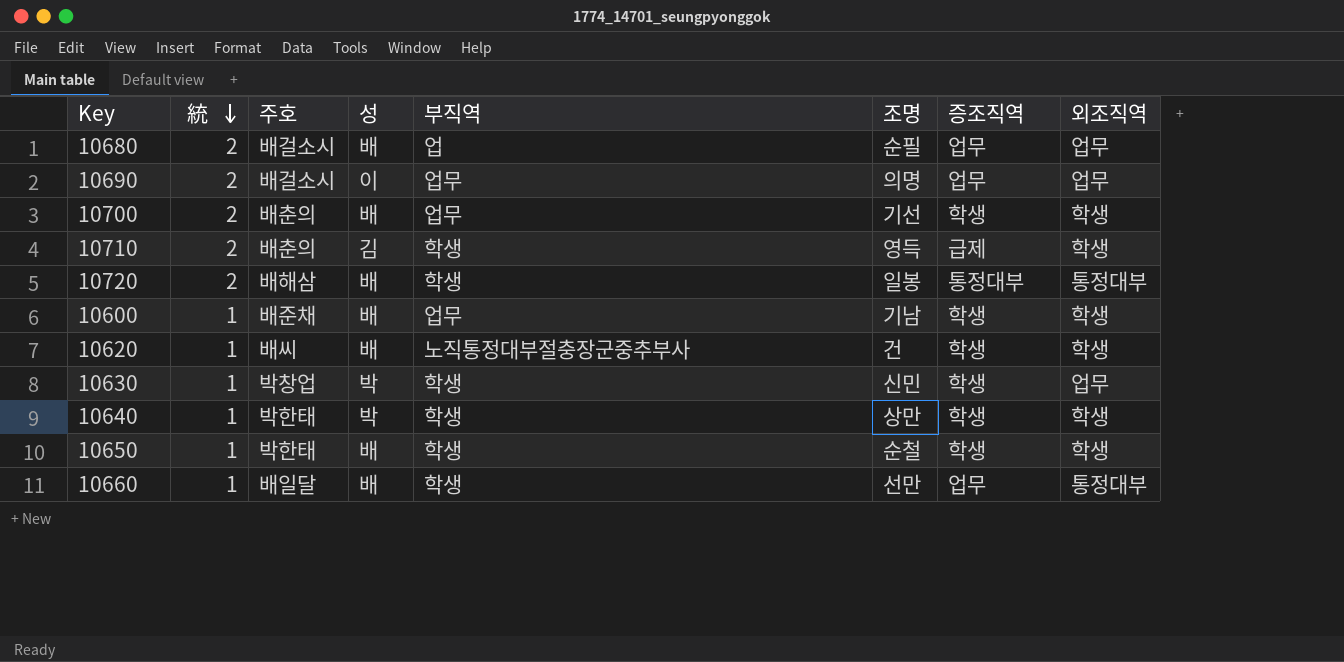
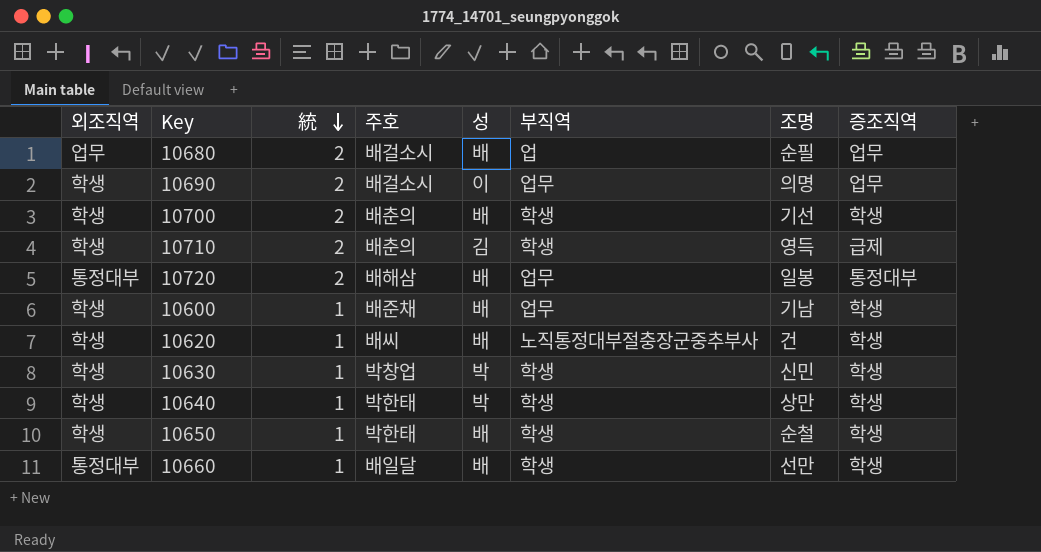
column 외조직역 | position: 8 -> 1
10690 | 외조직역: 업무 -> 학생
10700 | 부직역: 업무 -> 학생
10720 | 부직역: 학생 -> 업무
10630 | 외조직역: 업무 -> 학생
10660 | 증조직역: 업무 -> 학생

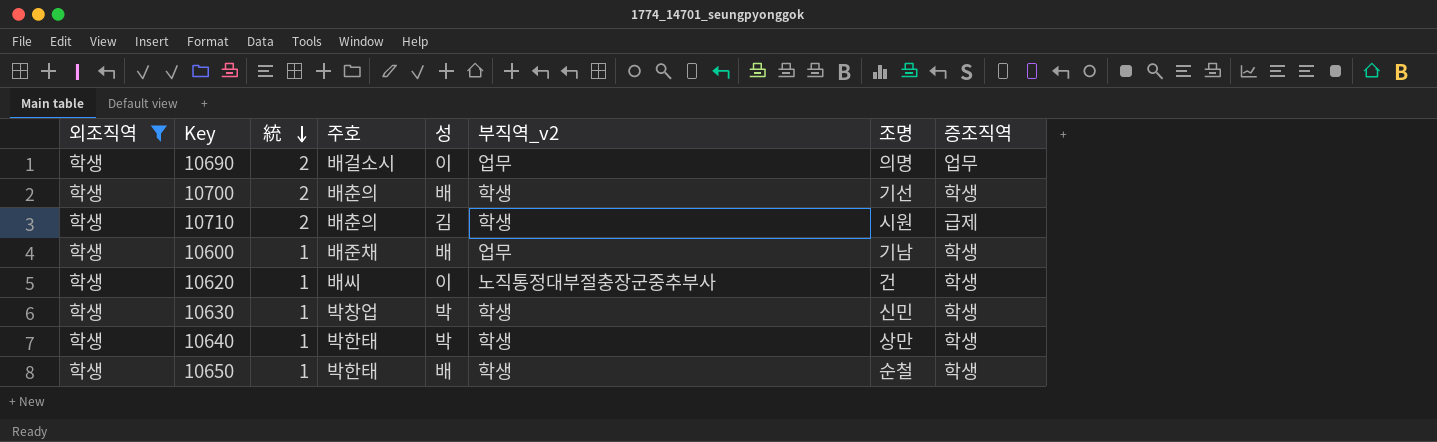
filter: none -> 외조직역 = 학생
column name: 부직역 -> 부직역_v2
10710 | 조명: 영득 -> 시원
10620 | 성: 배 -> 이

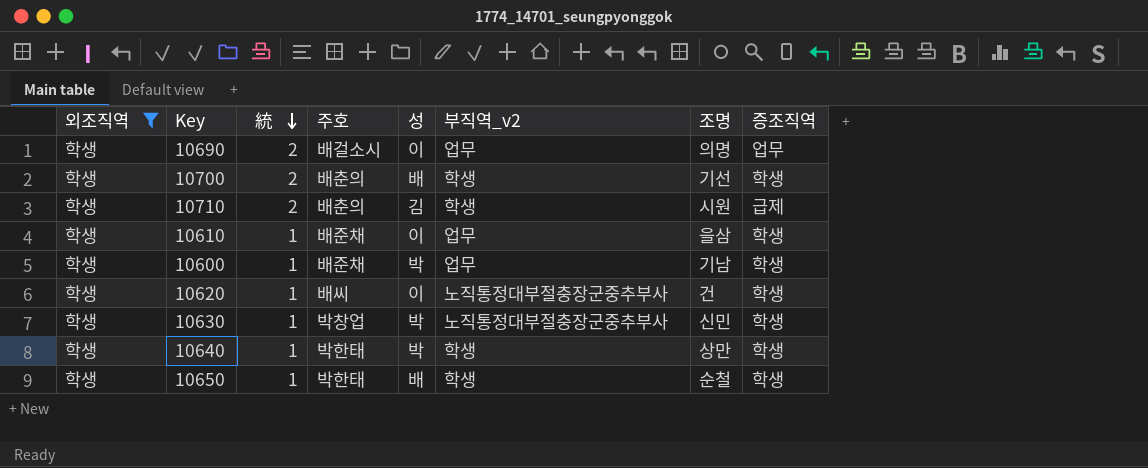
row 10610: none -> 학생 | 1 | 배준채 | 이 | 업무 | 을삼 | 학생
10600 | 성: 배 -> 박
10630 | 부직역_v2: 학생 -> 노직통정대부절충장군중추부사

